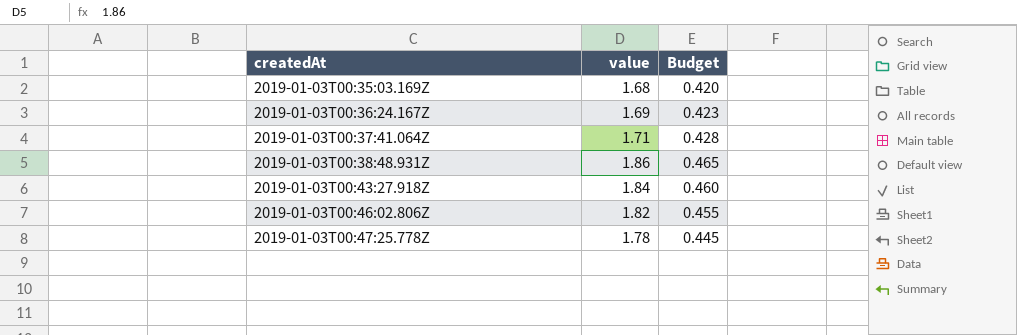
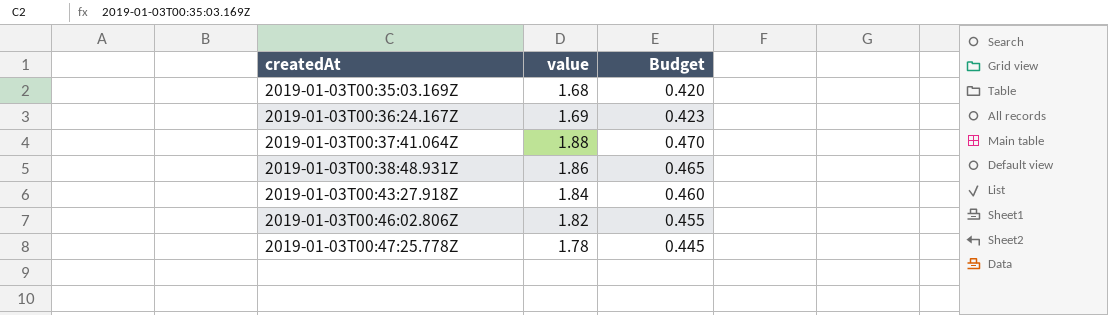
2019-01-03T00:37:41.064Z | value: 1.71 -> 1.88
2019-01-03T00:37:41.064Z | Budget: 0.428 -> 0.470

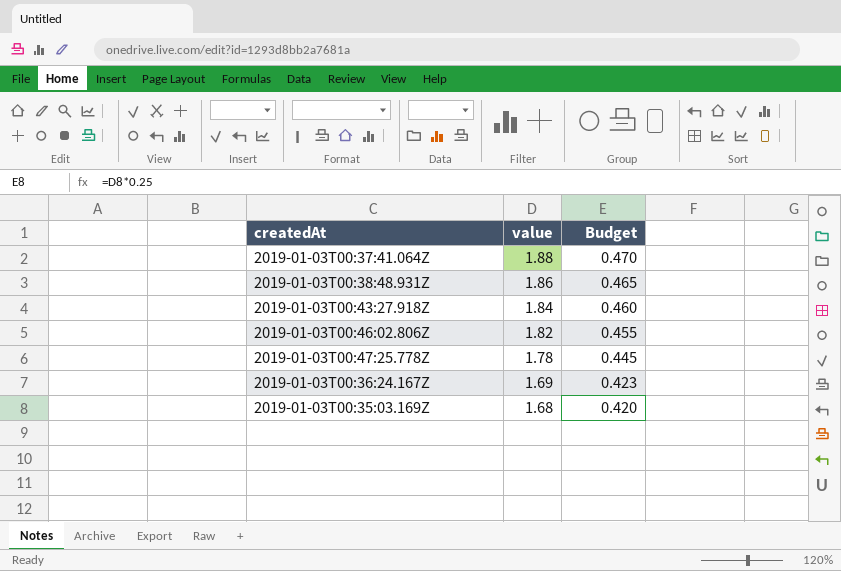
row order: createdAt ascending -> value descending

